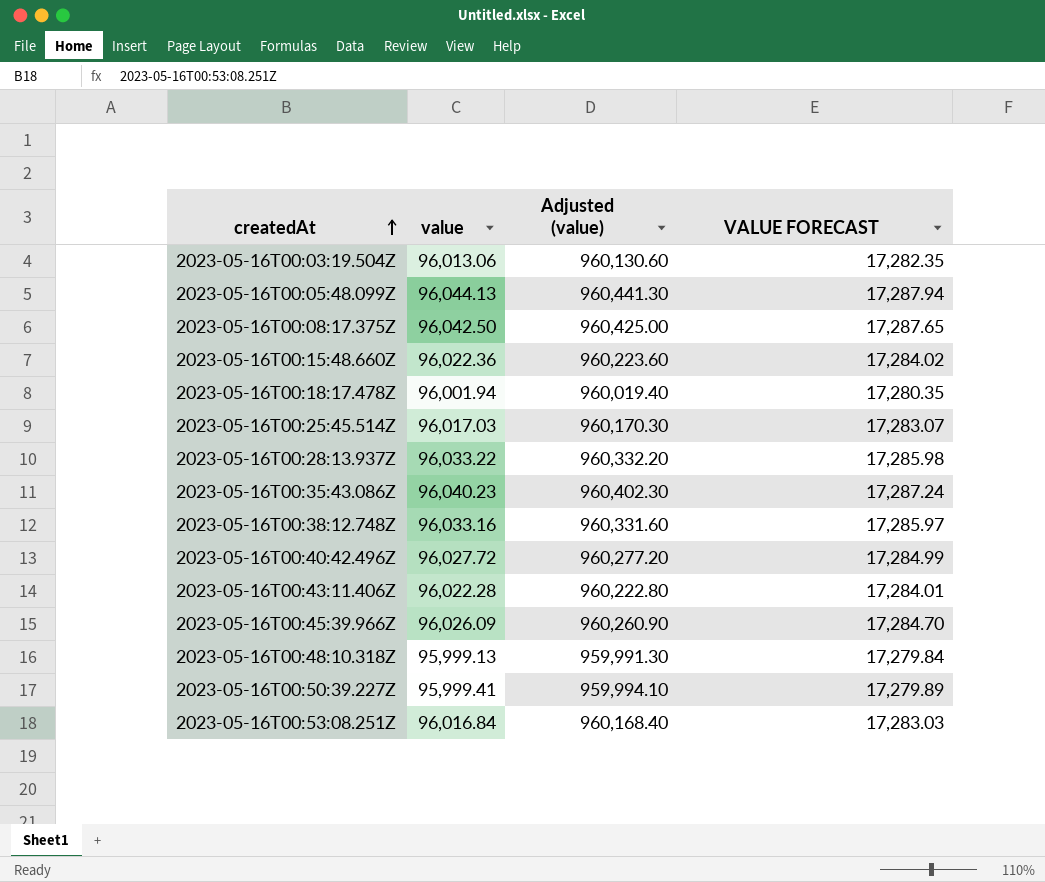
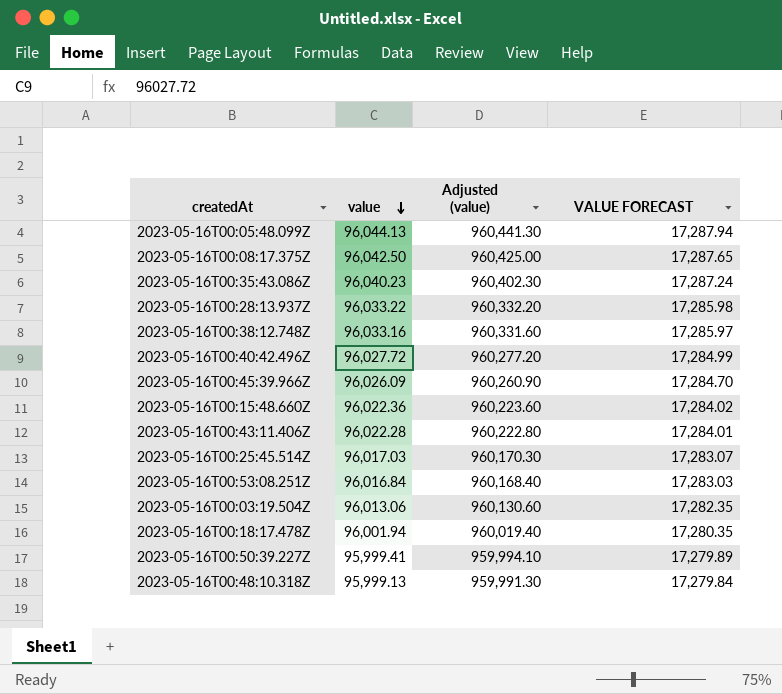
row order: createdAt ascending -> value descending

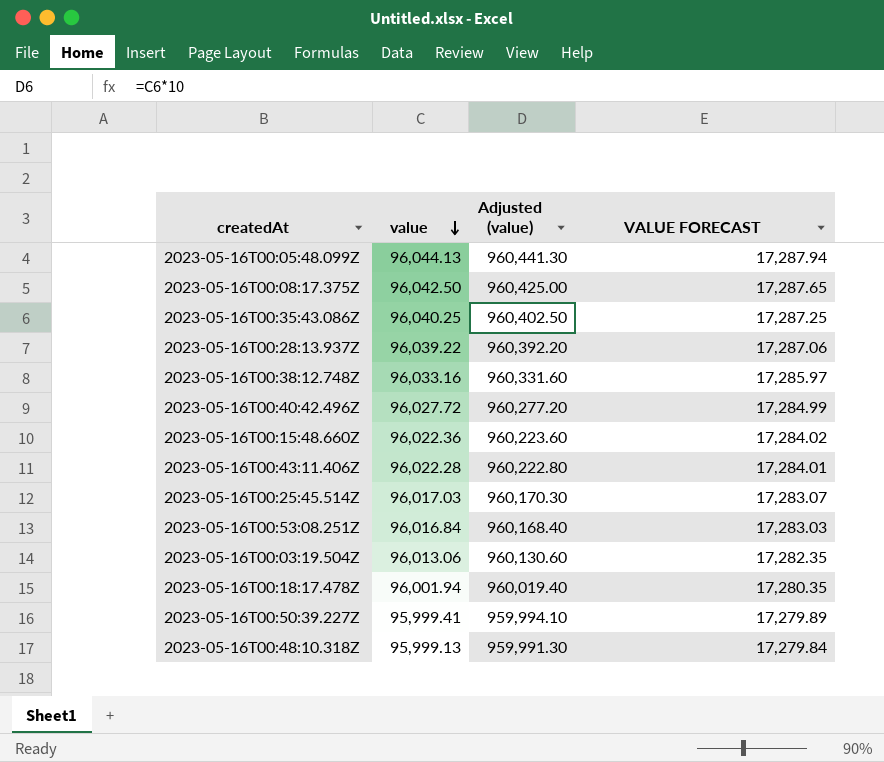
row 2023-05-16T00:45:39.966Z: 96,026.09 | 960,260.90 | 17,284.70 -> none
2023-05-16T00:35:43.086Z | value: 96,040.23 -> 96,040.25
2023-05-16T00:35:43.086Z | Adjusted (value): 960,402.30 -> 960,402.50
2023-05-16T00:35:43.086Z | VALUE FORECAST: 17,287.24 -> 17,287.25
2023-05-16T00:28:13.937Z | value: 96,033.22 -> 96,039.22
2023-05-16T00:28:13.937Z | Adjusted (value): 960,332.20 -> 960,392.20
2023-05-16T00:28:13.937Z | VALUE FORECAST: 17,285.98 -> 17,287.06

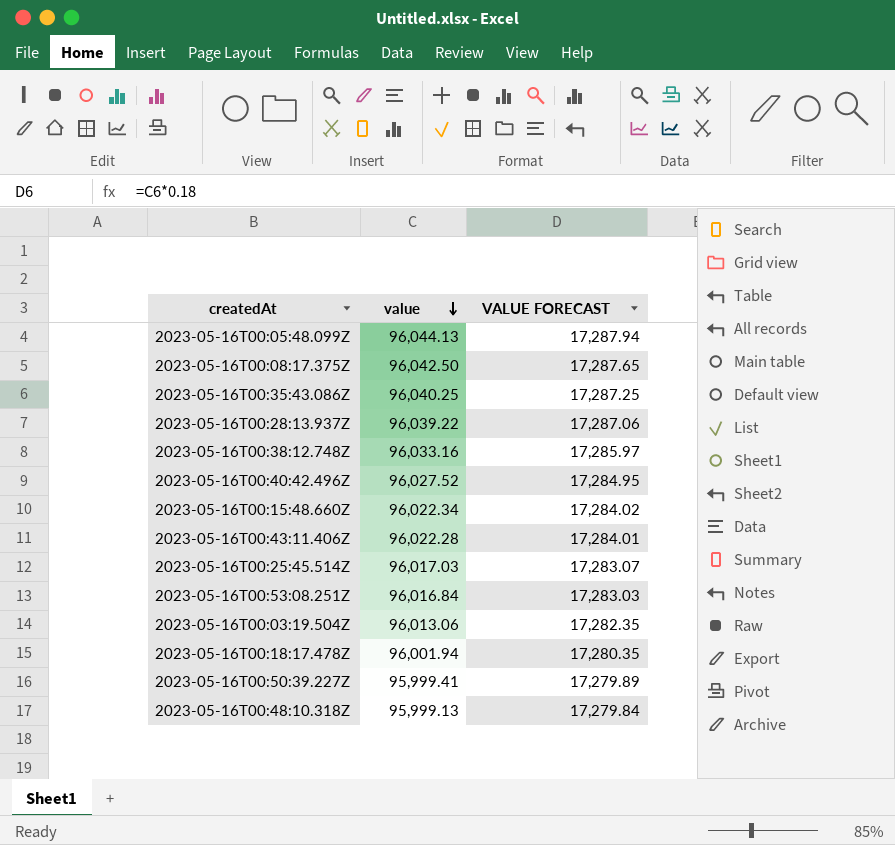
column Adjusted (value) | formula: [value] * 10 -> none
2023-05-16T00:40:42.496Z | value: 96,027.72 -> 96,027.52
2023-05-16T00:40:42.496Z | VALUE FORECAST: 17,284.99 -> 17,284.95
2023-05-16T00:15:48.660Z | value: 96,022.36 -> 96,022.34

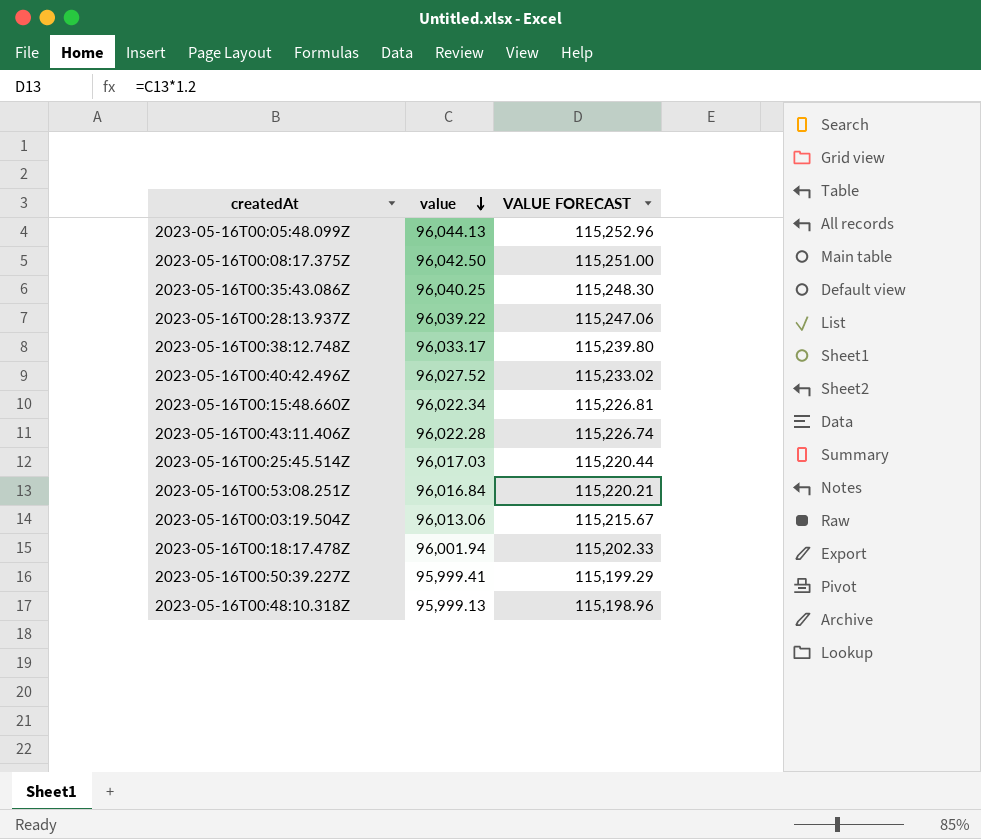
column VALUE FORECAST | formula: [value] * 0.18 -> [value] * 1.2
2023-05-16T00:38:12.748Z | value: 96,033.16 -> 96,033.17

